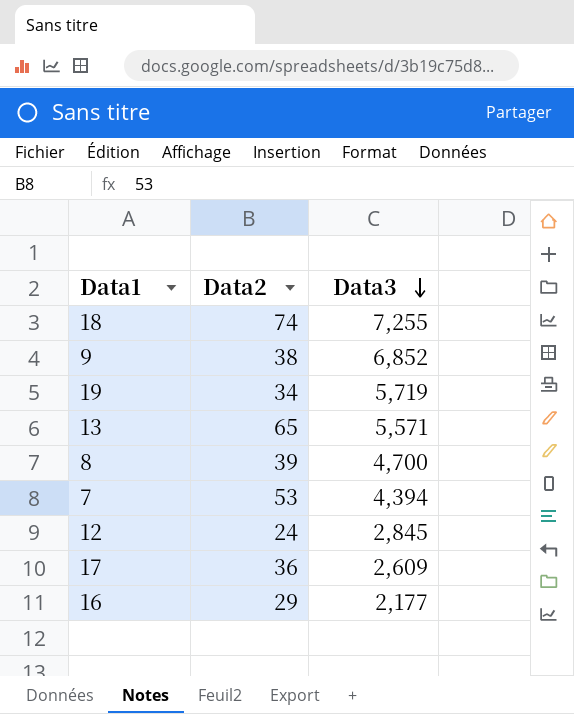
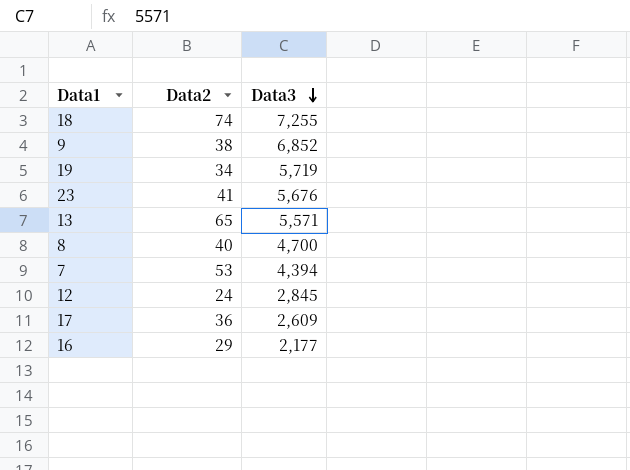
row 23: none -> 41 | 5,676
8 | Data2: 39 -> 40

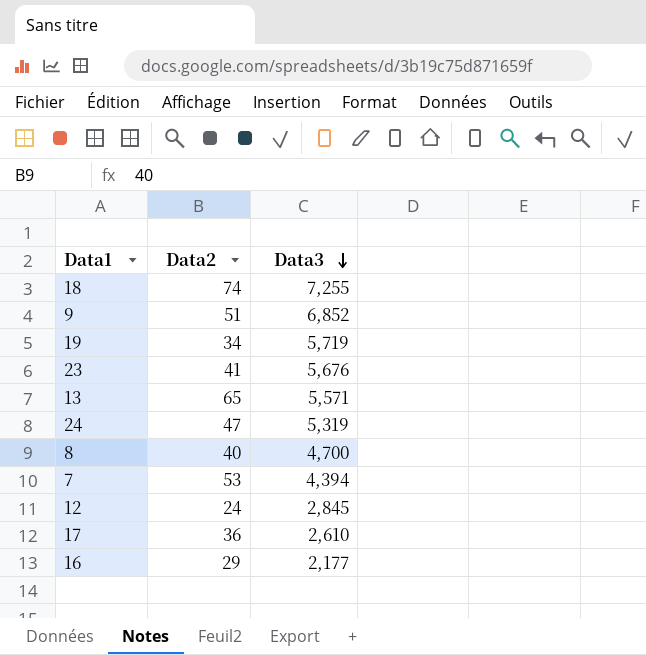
9 | Data2: 38 -> 51
row 24: none -> 47 | 5,319
17 | Data3: 2,609 -> 2,610

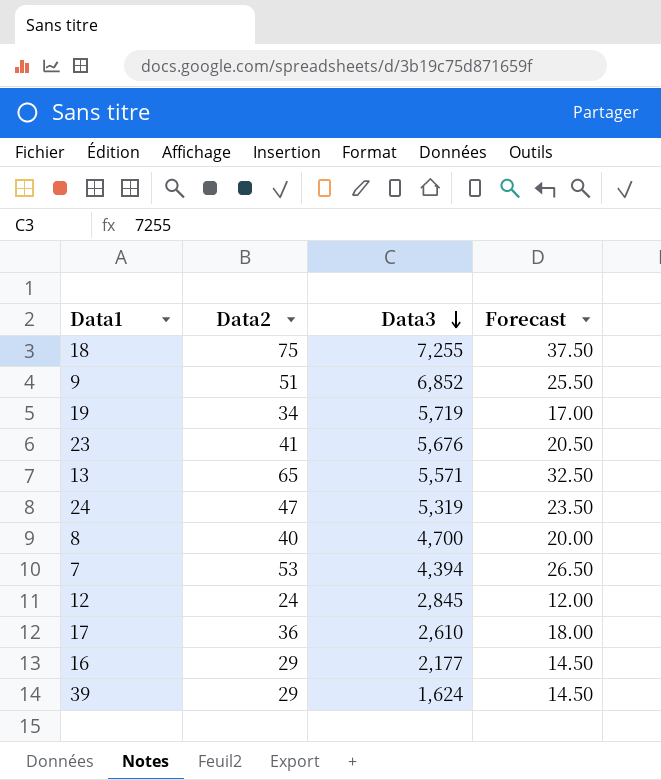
column Forecast | formula: none -> [Data2] * 0.5
18 | Data2: 74 -> 75
row 39: none -> 29 | 1,624 | 14.50

